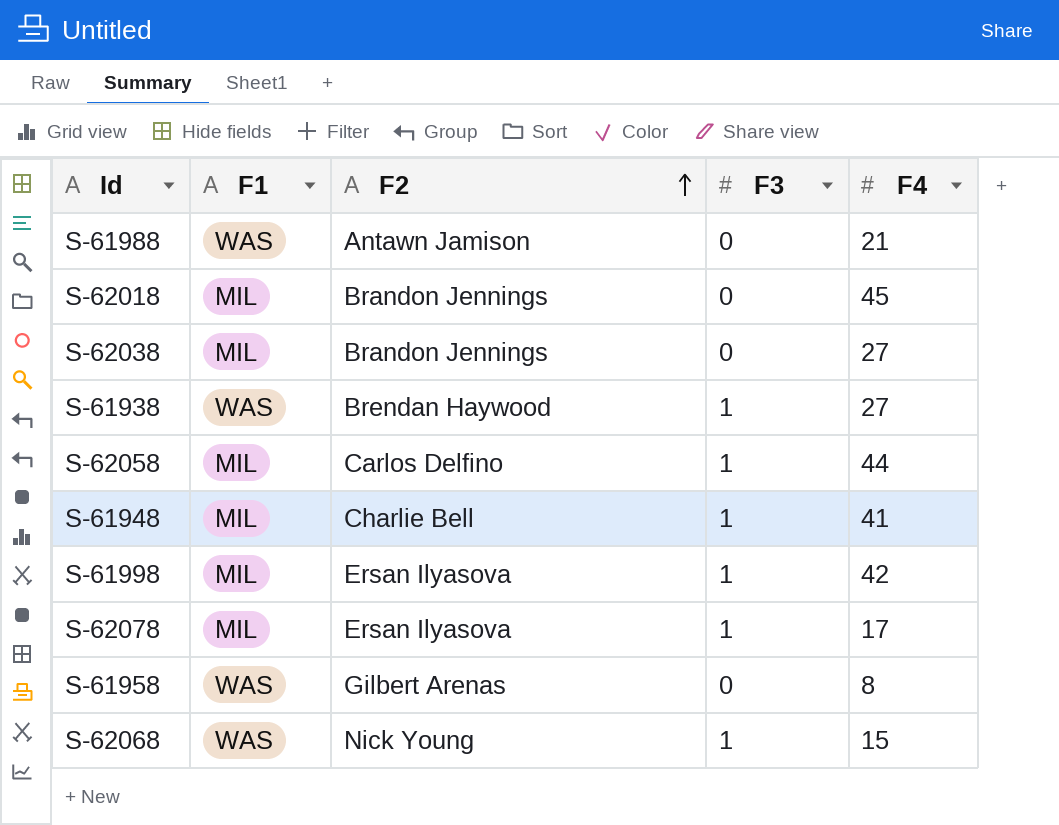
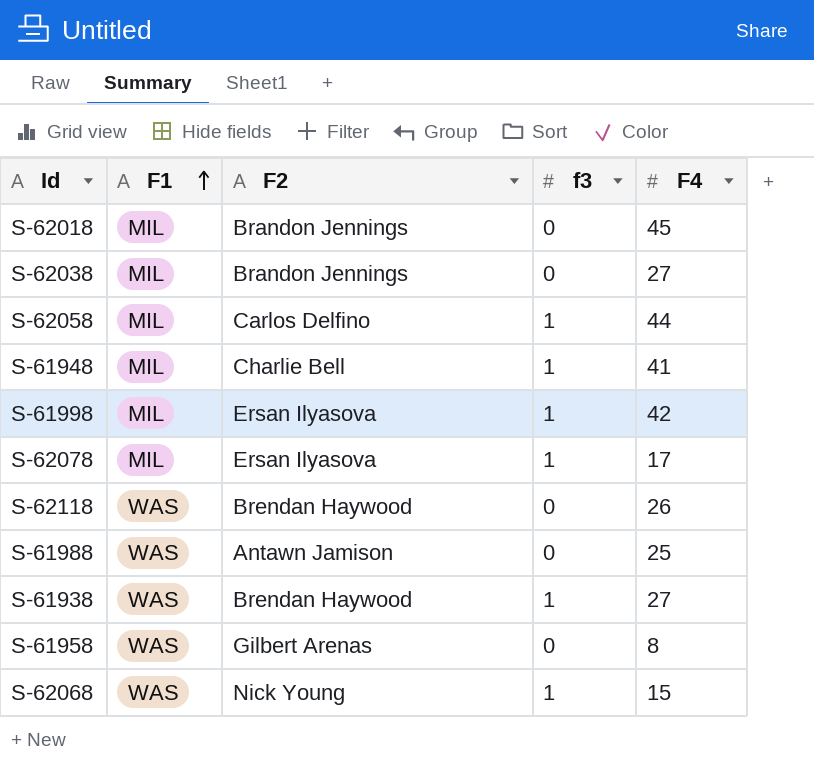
row order: F2 ascending -> F1 ascending
column name: F3 -> f3
row S-62118: none -> WAS | Brendan Haywood | 0 | 26
S-61988 | F4: 21 -> 25

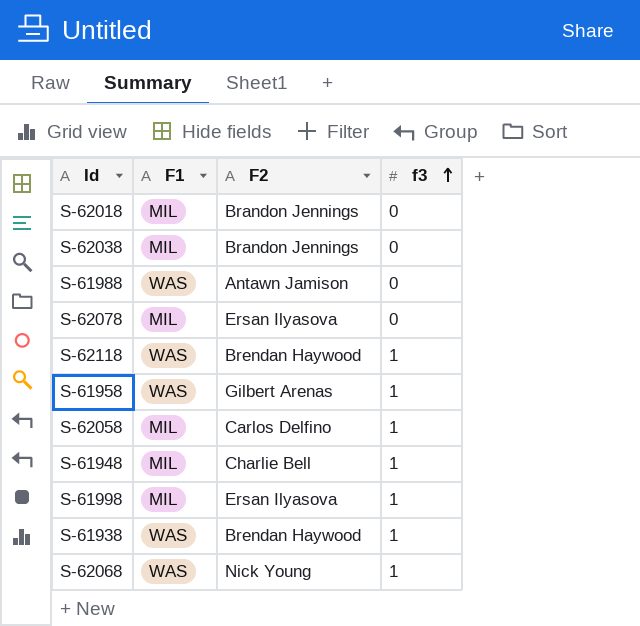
row order: F1 ascending -> f3 ascending
column F4 | position: 5 -> none
S-62078 | f3: 1 -> 0
S-62118 | f3: 0 -> 1
S-61958 | f3: 0 -> 1

